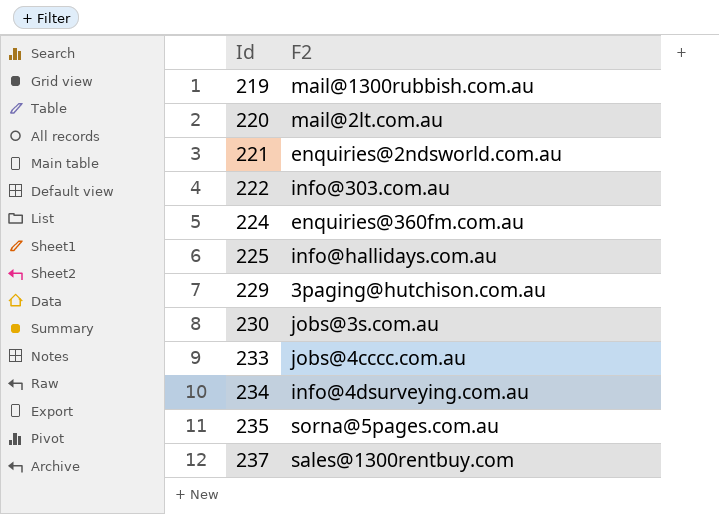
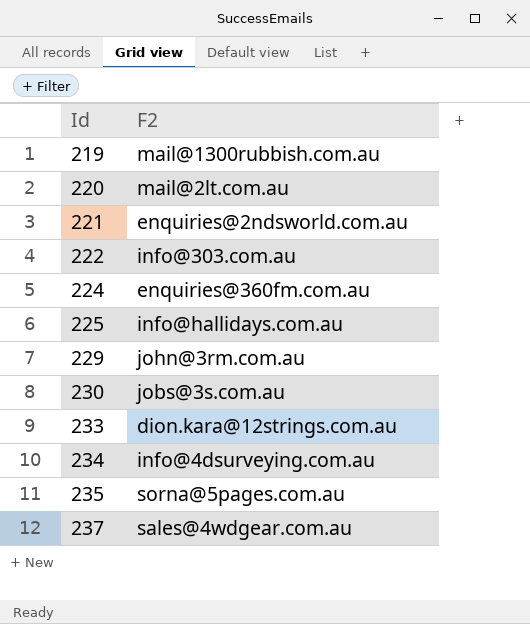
229 | F2: 3paging@hutchison.com.au -> john@3rm.com.au
233 | F2: jobs@4cccc.com.au -> dion.kara@12strings.com.au
237 | F2: sales@1300rentbuy.com -> sales@4wdgear.com.au

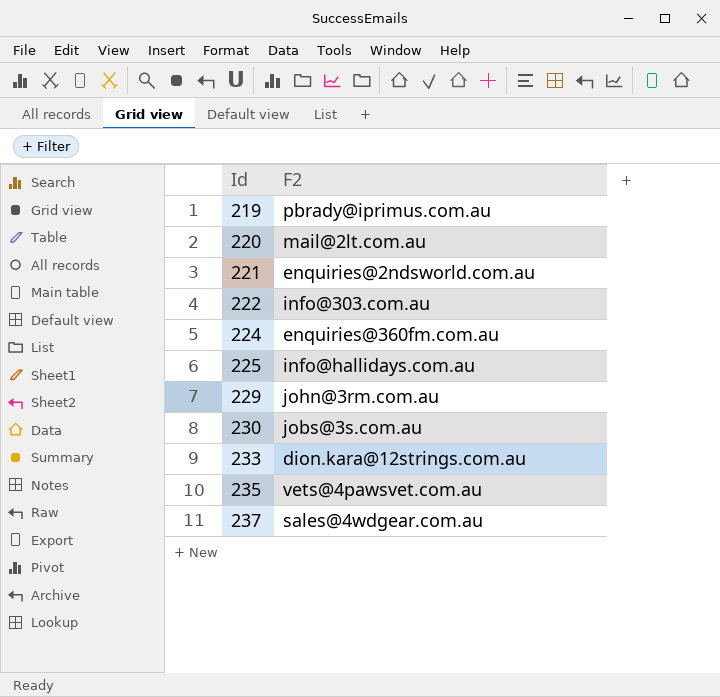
row 234: info@4dsurveying.com.au -> none
219 | F2: mail@1300rubbish.com.au -> pbrady@iprimus.com.au
235 | F2: sorna@5pages.com.au -> vets@4pawsvet.com.au

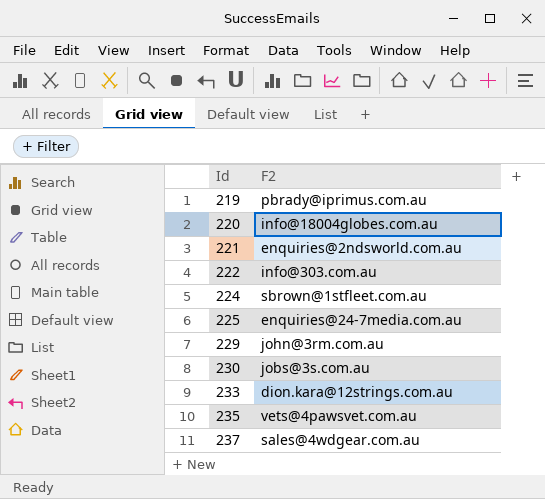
220 | F2: mail@2lt.com.au -> info@18004globes.com.au
224 | F2: enquiries@360fm.com.au -> sbrown@1stfleet.com.au
225 | F2: info@hallidays.com.au -> enquiries@24-7media.com.au

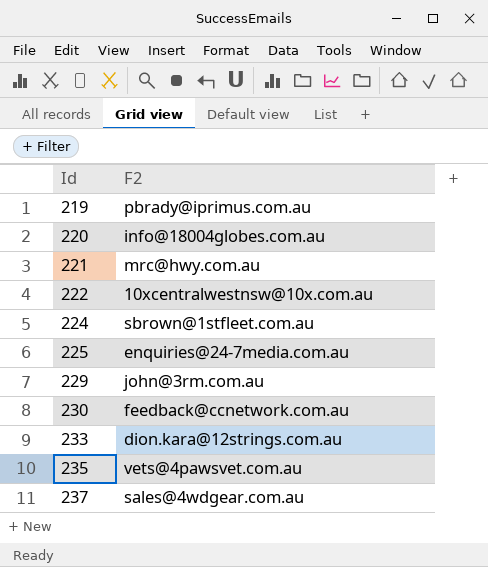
221 | F2: enquiries@2ndsworld.com.au -> mrc@hwy.com.au
222 | F2: info@303.com.au -> 10xcentralwestnsw@10x.com.au
230 | F2: jobs@3s.com.au -> feedback@ccnetwork.com.au

